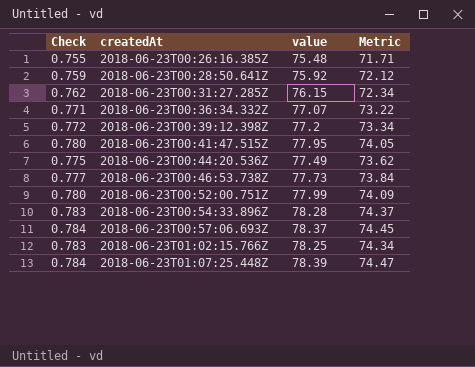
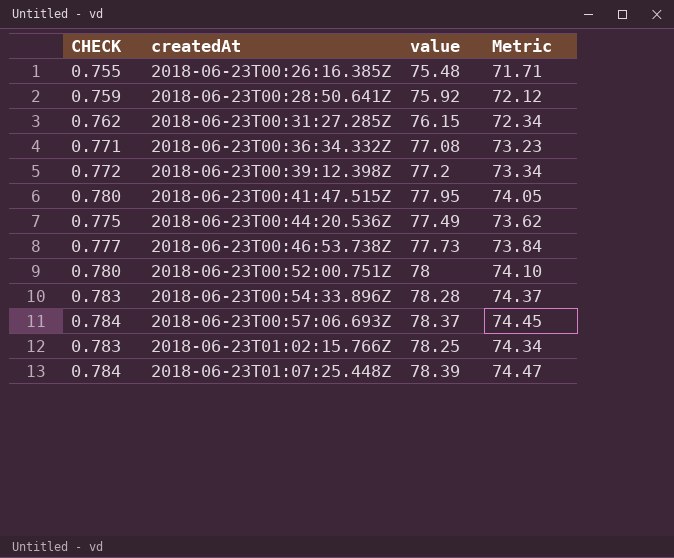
column name: Check -> CHECK
2018-06-23T00:36:34.332Z | value: 77.07 -> 77.08
2018-06-23T00:36:34.332Z | Metric: 73.22 -> 73.23
2018-06-23T00:52:00.751Z | value: 77.99 -> 78
2018-06-23T00:52:00.751Z | Metric: 74.09 -> 74.10

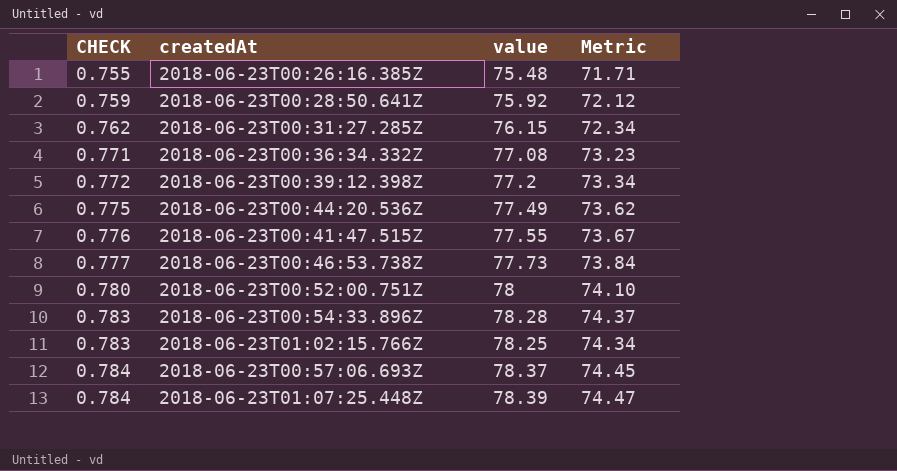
row order: createdAt ascending -> CHECK ascending
2018-06-23T00:41:47.515Z | CHECK: 0.780 -> 0.776
2018-06-23T00:41:47.515Z | value: 77.95 -> 77.55
2018-06-23T00:41:47.515Z | Metric: 74.05 -> 73.67

